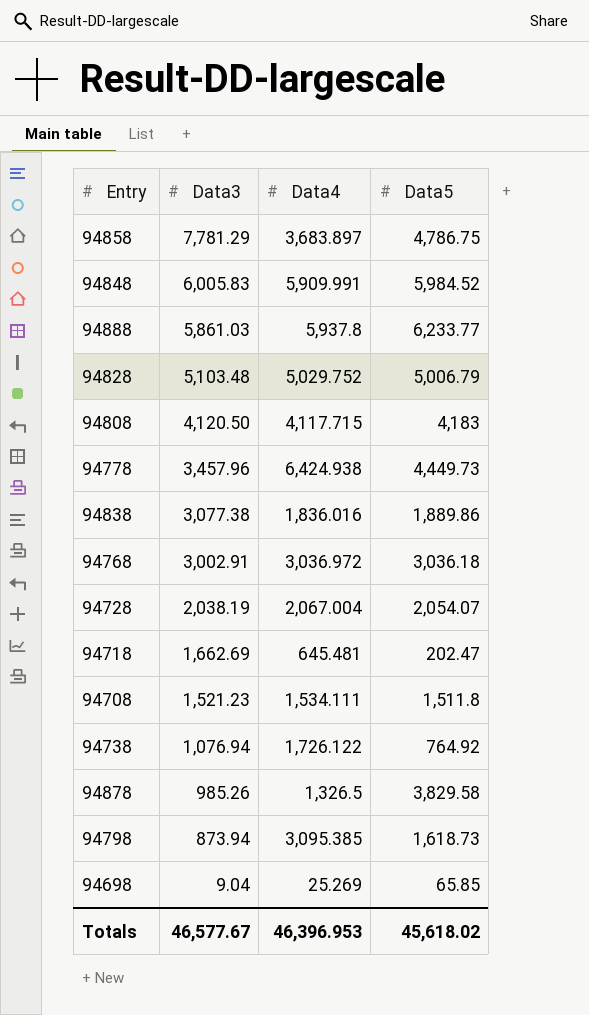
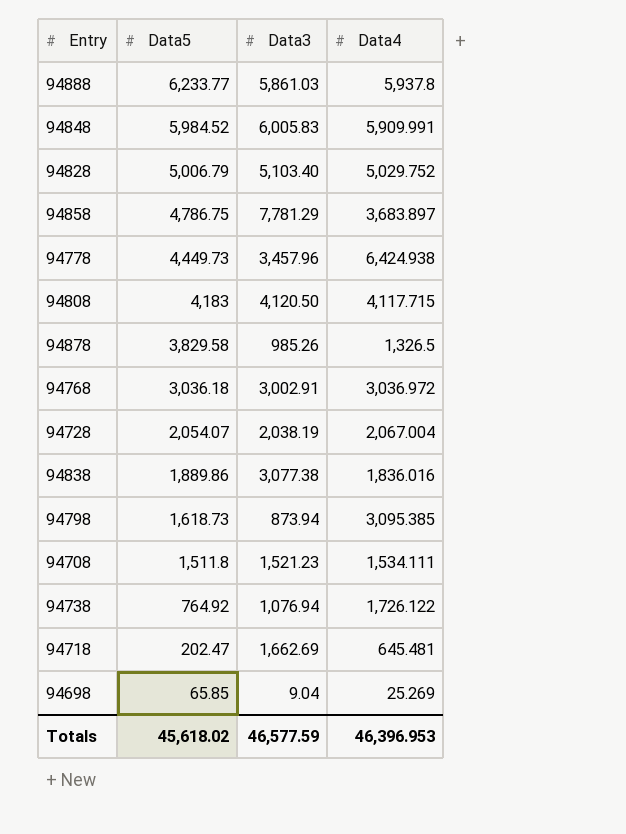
row order: Data3 descending -> Data5 descending
column Data5 | position: 4 -> 2
94828 | Data3: 5,103.48 -> 5,103.40
Totals | Data3: 46,577.67 -> 46,577.59

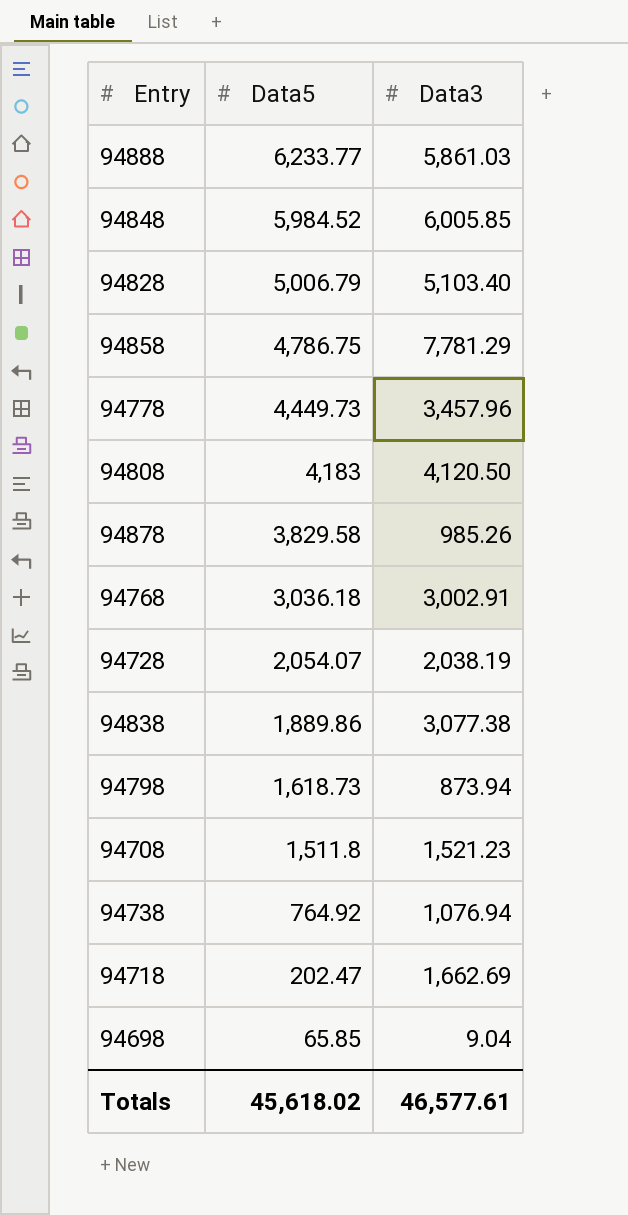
column Data4 | position: 4 -> none
94848 | Data3: 6,005.83 -> 6,005.85
Totals | Data3: 46,577.59 -> 46,577.61

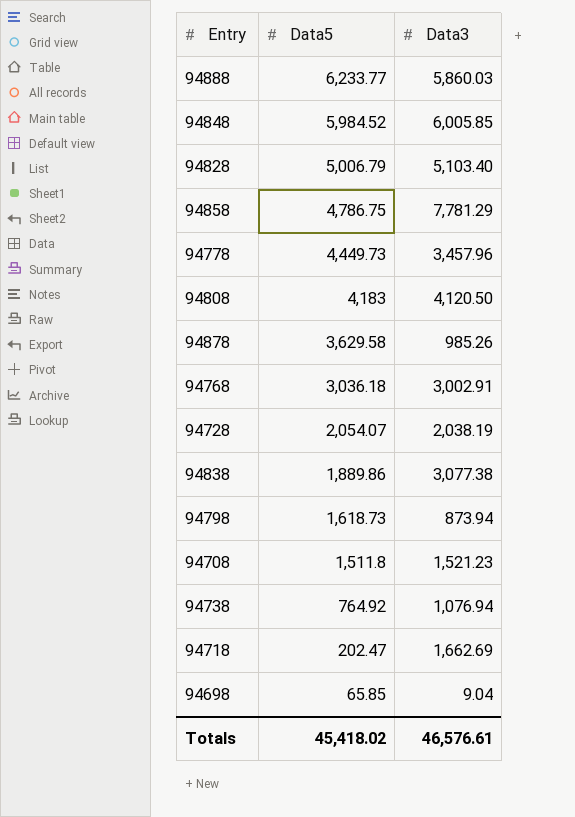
94888 | Data3: 5,861.03 -> 5,860.03
94878 | Data5: 3,829.58 -> 3,629.58
Totals | Data5: 45,618.02 -> 45,418.02
Totals | Data3: 46,577.61 -> 46,576.61

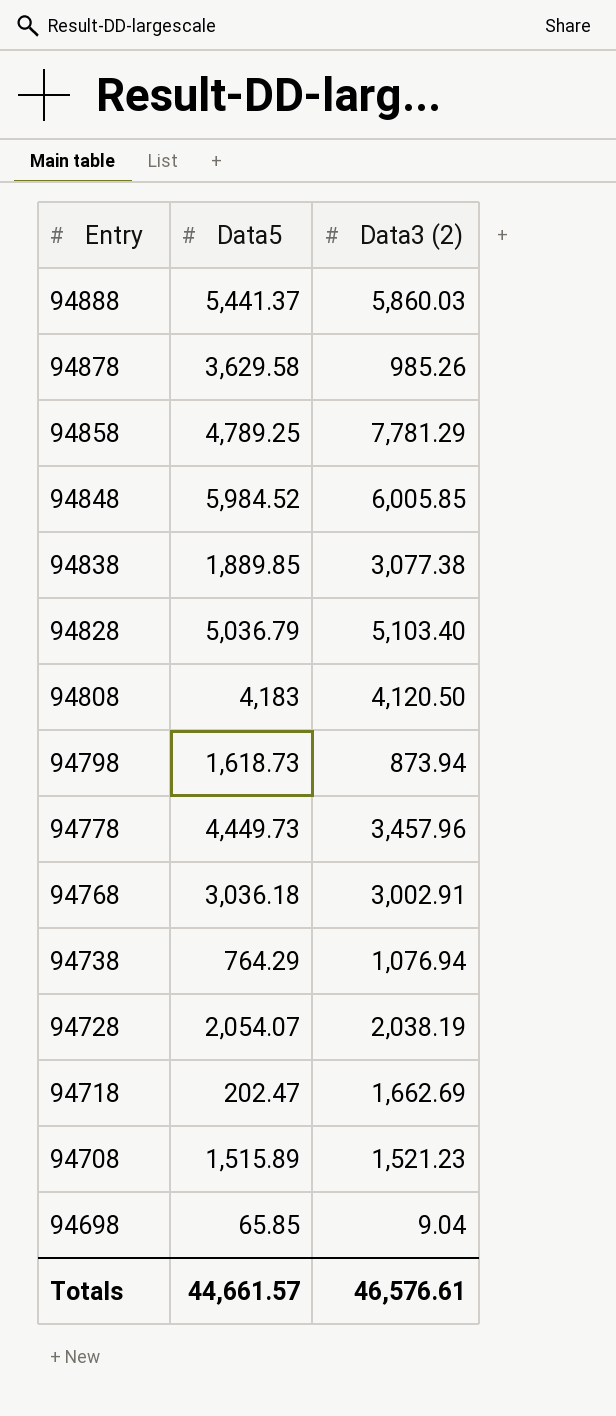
row order: Data5 descending -> Entry descending
column name: Data3 -> Data3 (2)
94888 | Data5: 6,233.77 -> 5,441.37
94858 | Data5: 4,786.75 -> 4,789.25
94838 | Data5: 1,889.86 -> 1,889.85
94828 | Data5: 5,006.79 -> 5,036.79
94738 | Data5: 764.92 -> 764.29
94708 | Data5: 1,511.8 -> 1,515.89
Totals | Data5: 45,418.02 -> 44,661.57

